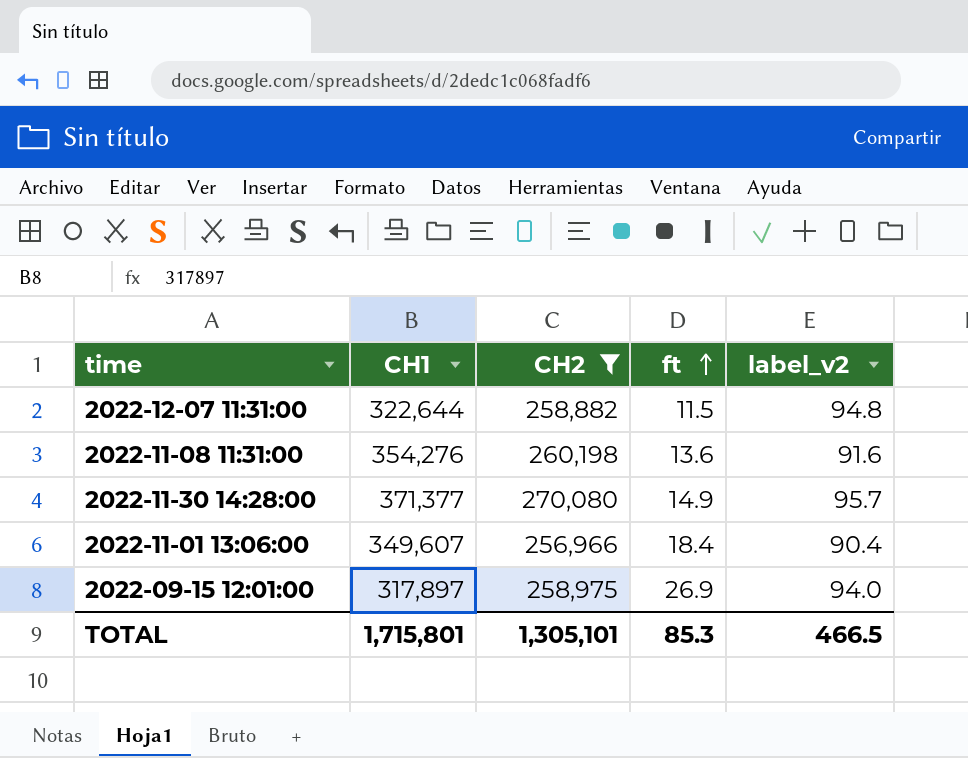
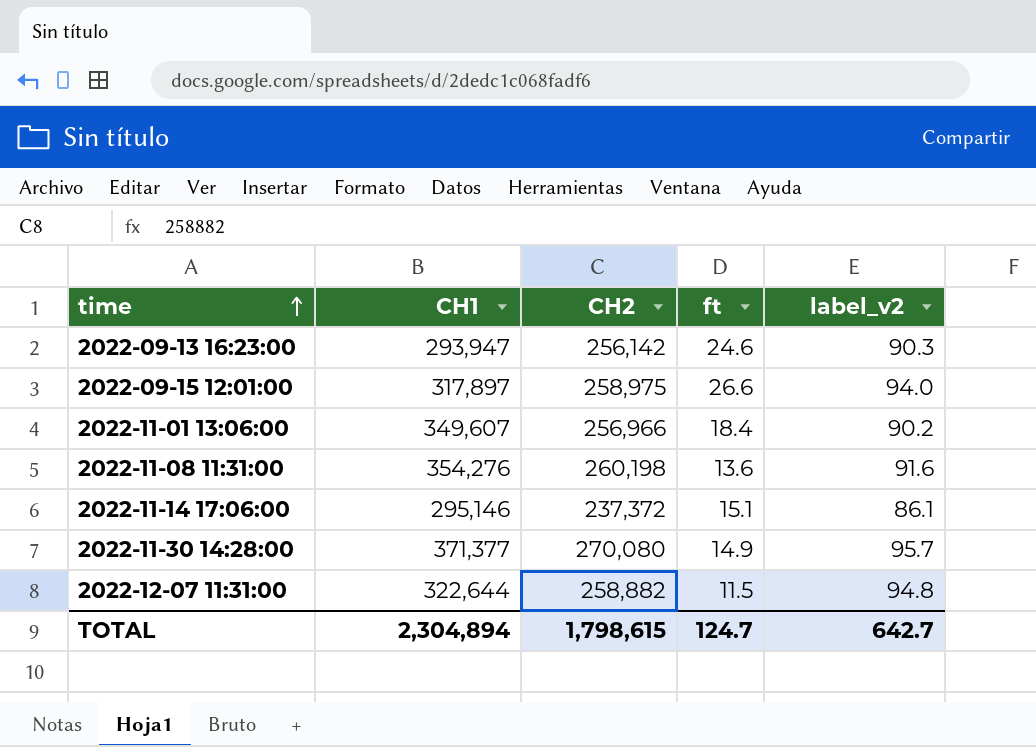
filter: CH2 >= 256,966 -> none
row order: ft ascending -> time ascending
2022-09-15 12:01:00 | ft: 26.9 -> 26.6
2022-11-01 13:06:00 | label_v2: 90.4 -> 90.2
TOTAL | CH1: 1,715,801 -> 2,304,894
TOTAL | CH2: 1,305,101 -> 1,798,615
TOTAL | ft: 85.3 -> 124.7
TOTAL | label_v2: 466.5 -> 642.7

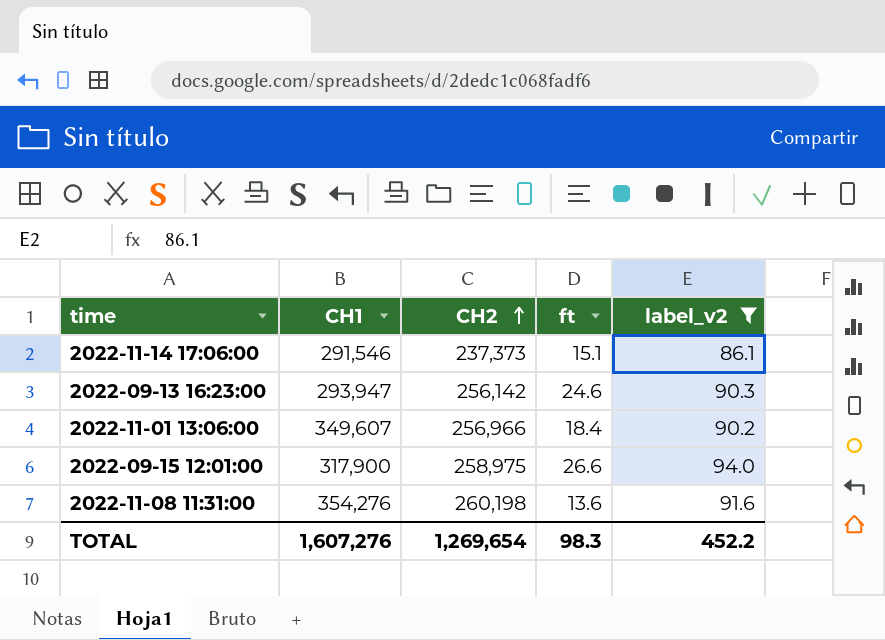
filter: none -> label_v2 <= 94.0
row order: time ascending -> CH2 ascending
2022-11-14 17:06:00 | CH1: 295,146 -> 291,546
2022-11-14 17:06:00 | CH2: 237,372 -> 237,373
2022-09-15 12:01:00 | CH1: 317,897 -> 317,900
TOTAL | CH1: 2,304,894 -> 1,607,276
TOTAL | CH2: 1,798,615 -> 1,269,654
TOTAL | ft: 124.7 -> 98.3
TOTAL | label_v2: 642.7 -> 452.2

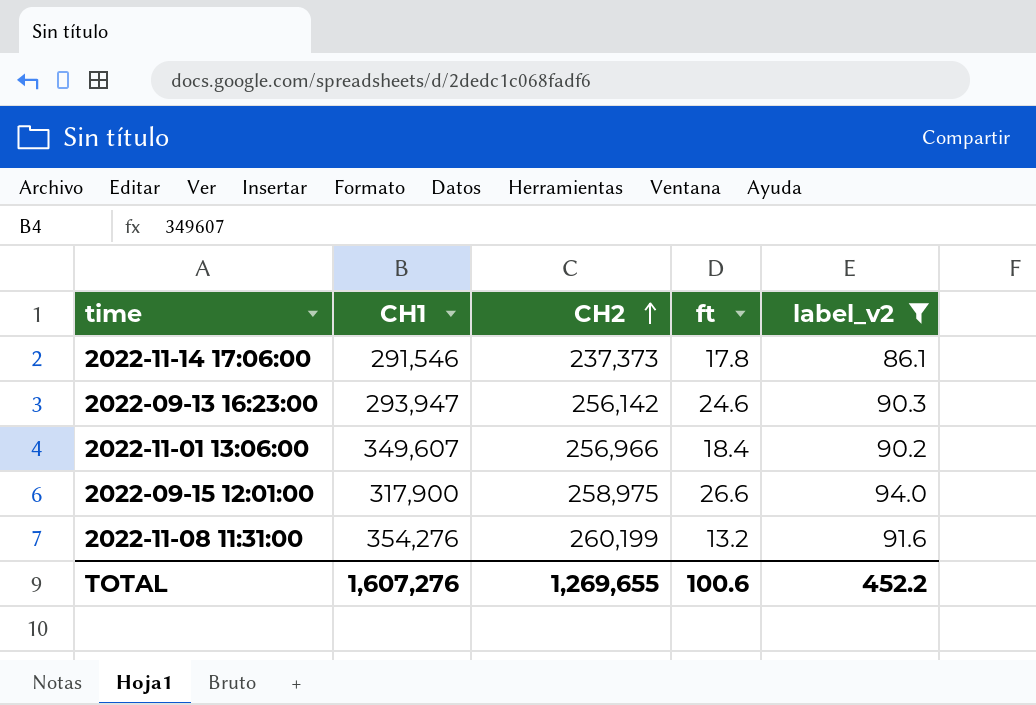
2022-11-14 17:06:00 | ft: 15.1 -> 17.8
2022-11-08 11:31:00 | CH2: 260,198 -> 260,199
2022-11-08 11:31:00 | ft: 13.6 -> 13.2
TOTAL | CH2: 1,269,654 -> 1,269,655
TOTAL | ft: 98.3 -> 100.6

